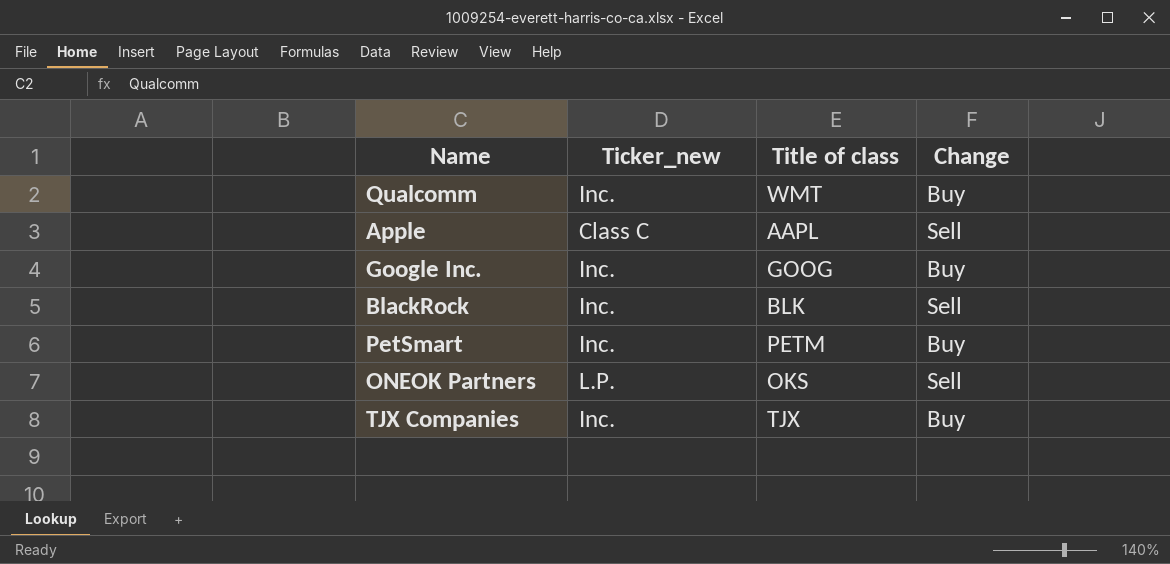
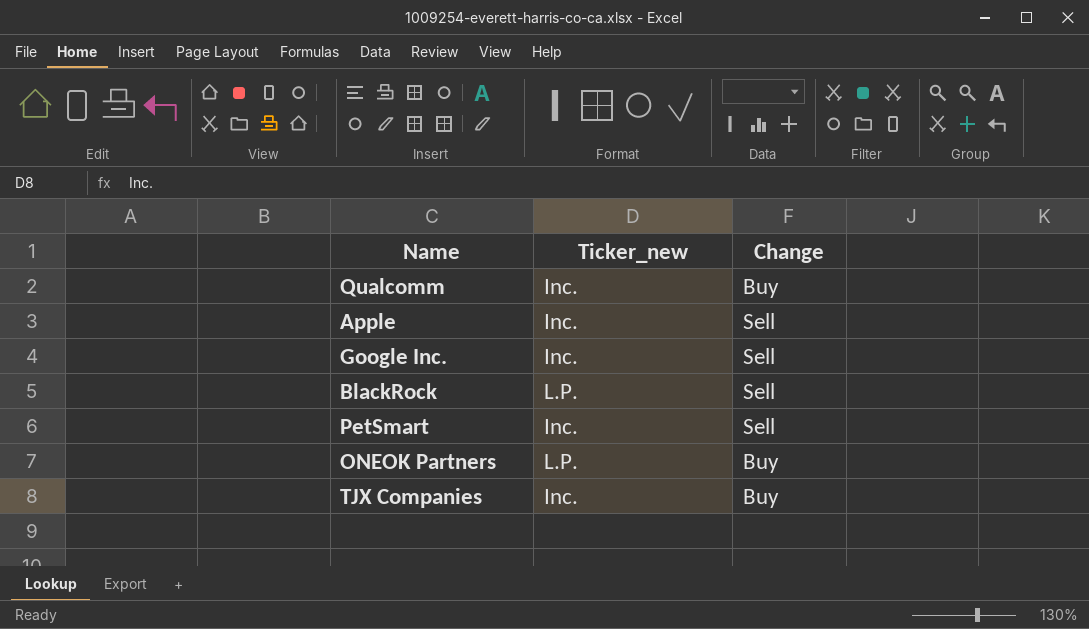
column Title of class | position: 3 -> none
Apple | Ticker_new: Class C -> Inc.
Google Inc. | Change: Buy -> Sell
BlackRock | Ticker_new: Inc. -> L.P.
PetSmart | Change: Buy -> Sell
ONEOK Partners | Change: Sell -> Buy

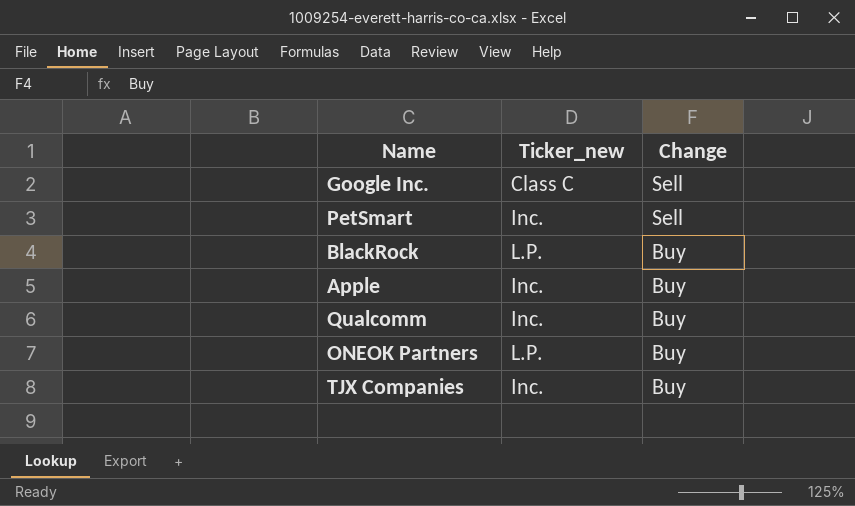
row order: none -> Change descending
Google Inc. | Ticker_new: Inc. -> Class C
BlackRock | Change: Sell -> Buy
Apple | Change: Sell -> Buy

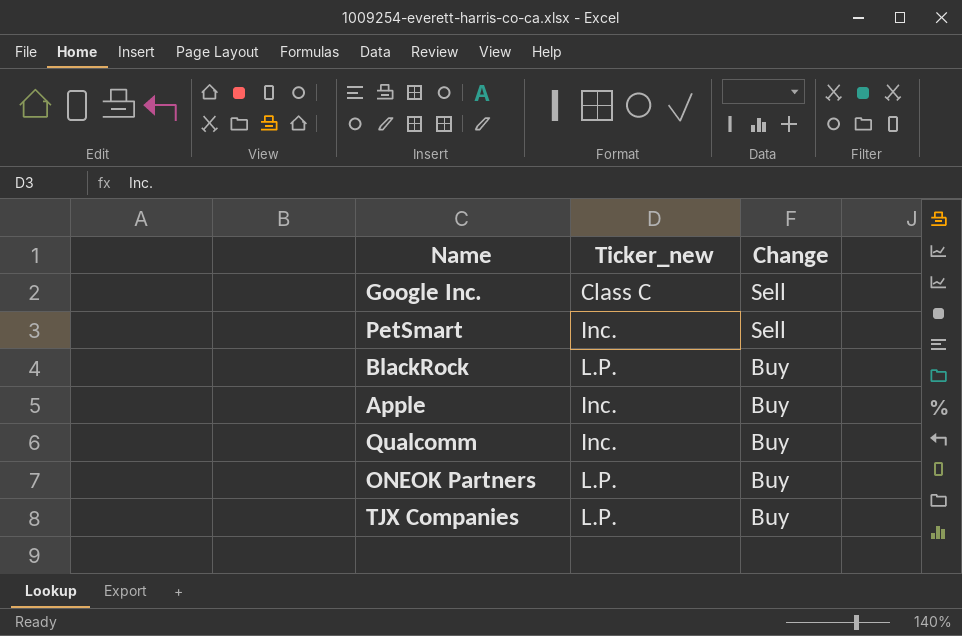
TJX Companies | Ticker_new: Inc. -> L.P.

